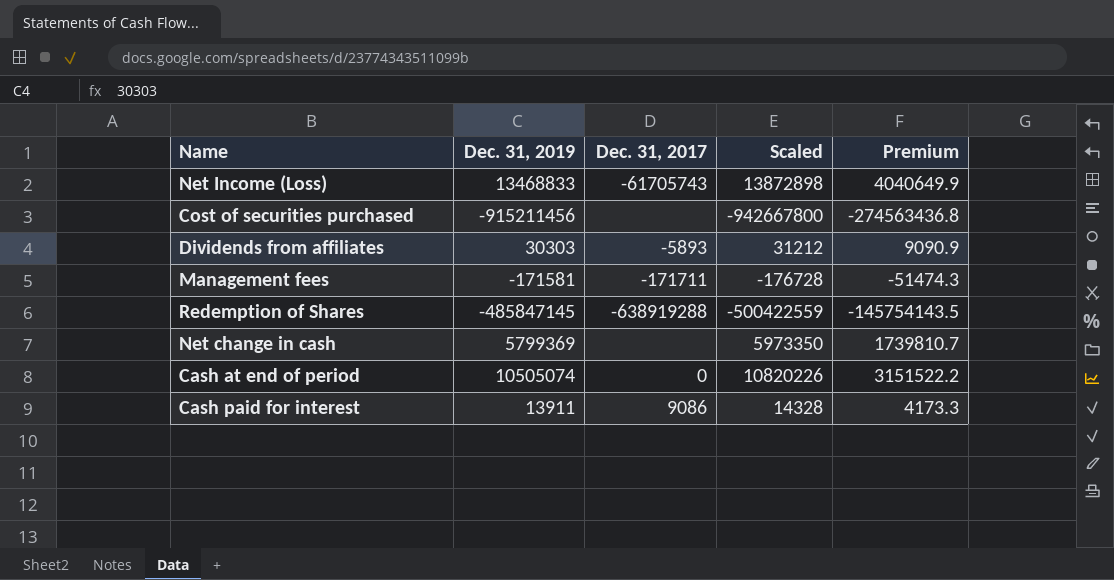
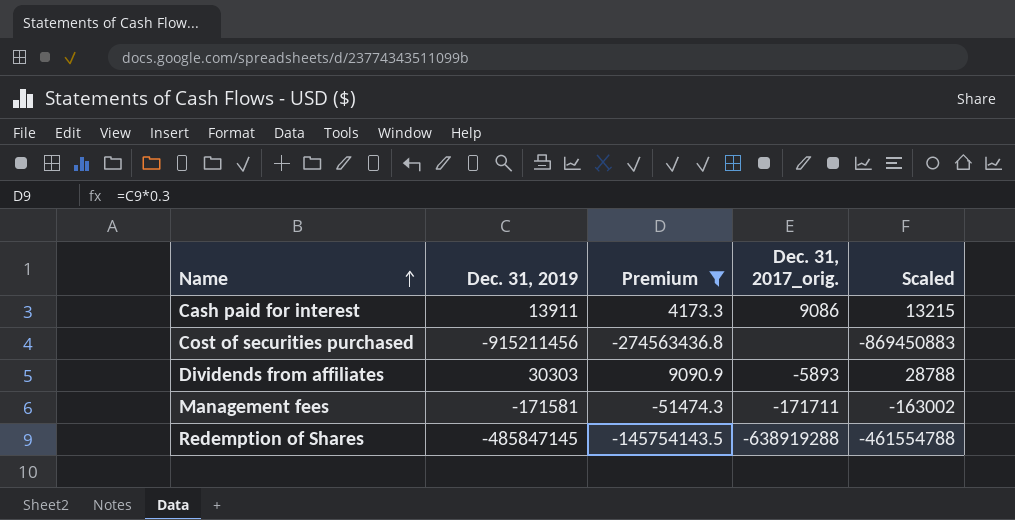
filter: none -> Premium <= 9090.9
row order: none -> Name ascending
column Premium | position: 5 -> 3
column name: Dec. 31, 2017 -> Dec. 31, 2017_orig.
column Scaled | formula: [Dec. 31, 2019] * 1.03 -> [Dec. 31, 2019] * 0.95

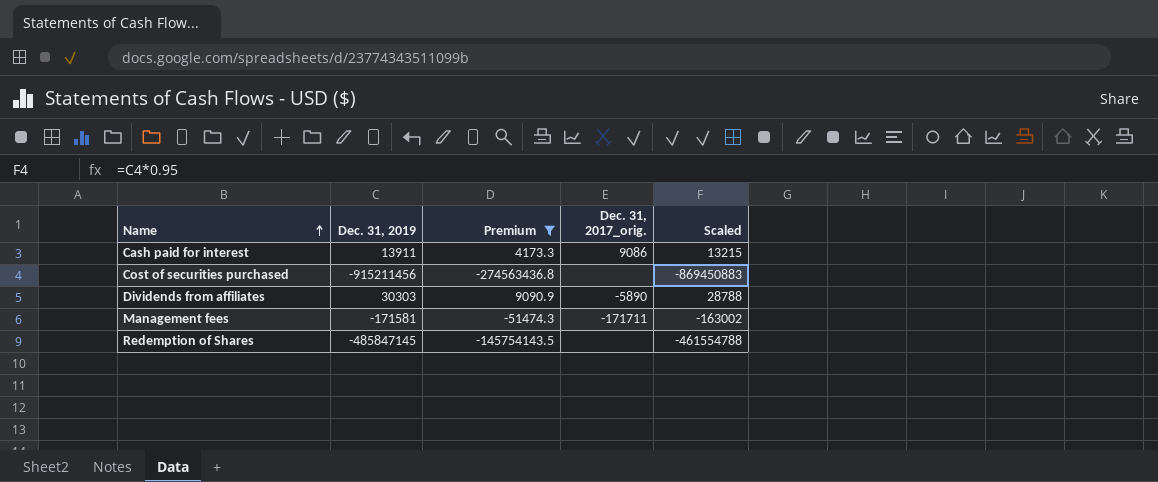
Dividends from affiliates | Dec. 31, 2017_orig.: -5893 -> -5890
Redemption of Shares | Dec. 31, 2017_orig.: -638919288 -> none

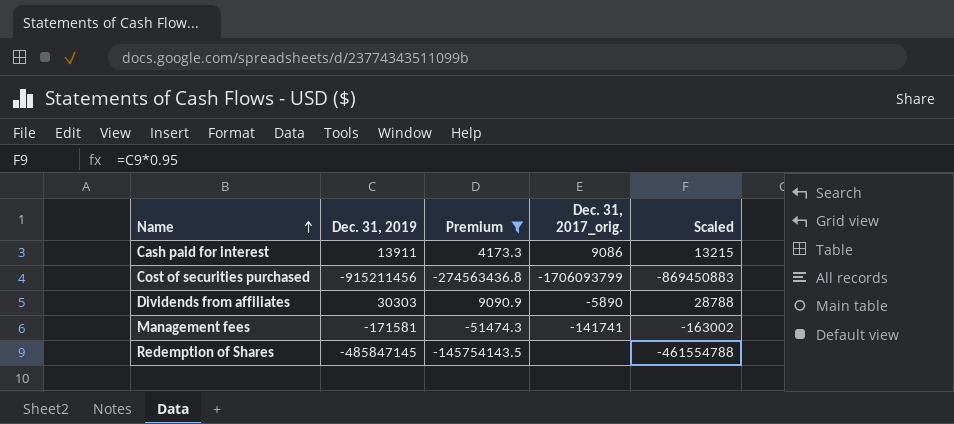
Cost of securities purchased | Dec. 31, 2017_orig.: none -> -1706093799
Management fees | Dec. 31, 2017_orig.: -171711 -> -141741

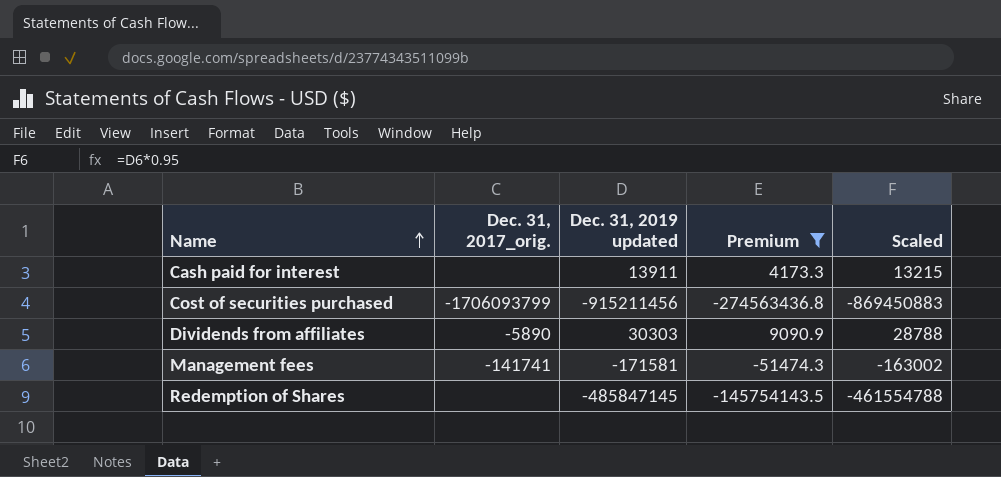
column Dec. 31, 2017_orig. | position: 4 -> 2
column name: Dec. 31, 2019 -> Dec. 31, 2019 updated
Cash paid for interest | Dec. 31, 2017_orig.: 9086 -> none

